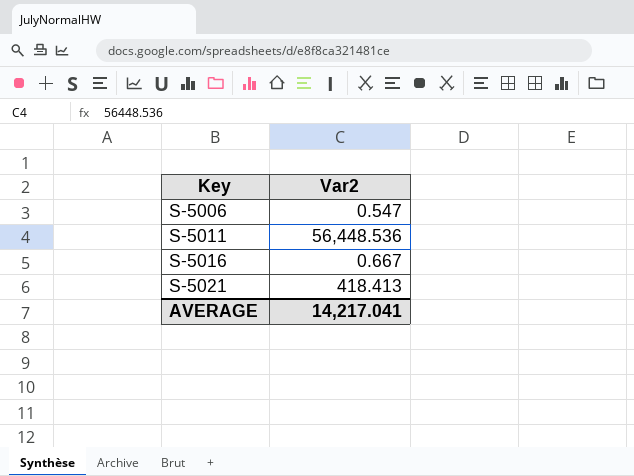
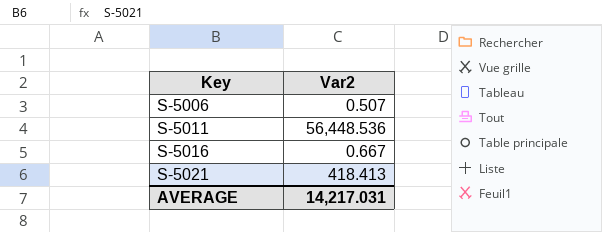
S-5006 | Var2: 0.547 -> 0.507
AVERAGE | Var2: 14,217.041 -> 14,217.031

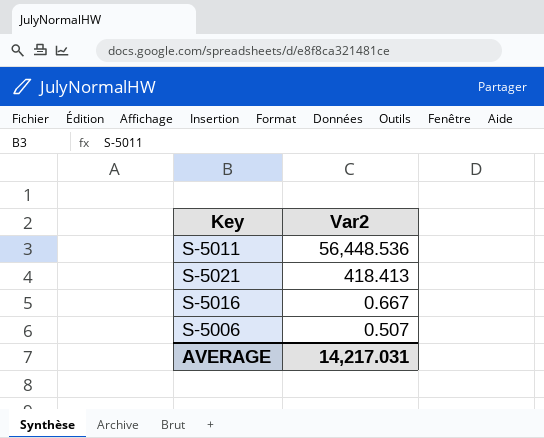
row order: Key ascending -> Var2 descending

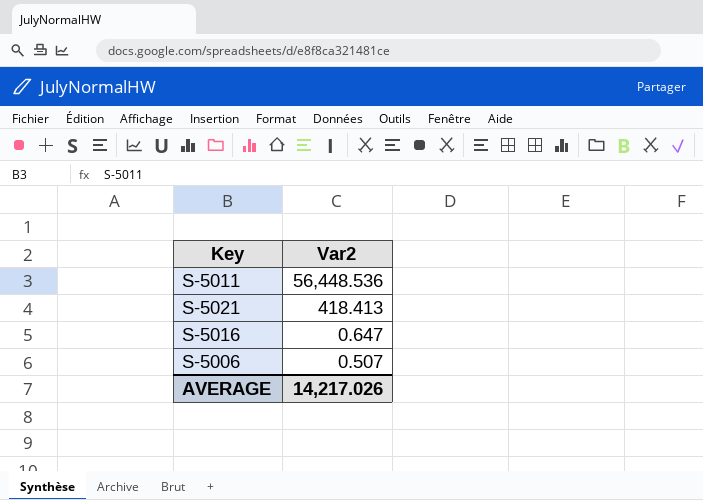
S-5016 | Var2: 0.667 -> 0.647
AVERAGE | Var2: 14,217.031 -> 14,217.026

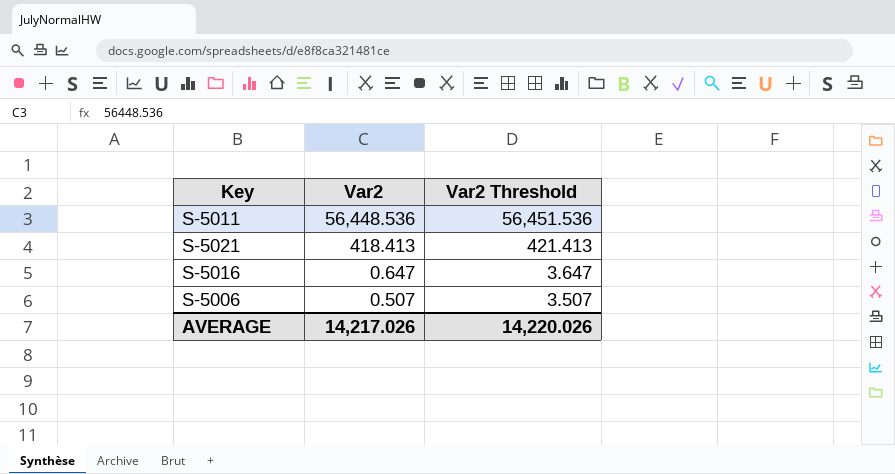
column Var2 Threshold | formula: none -> [Var2] + 3

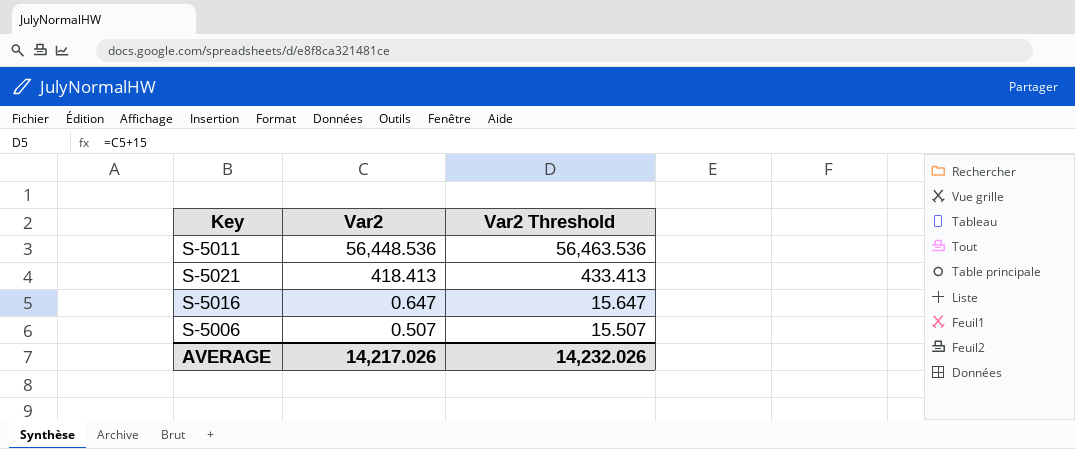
column Var2 Threshold | formula: [Var2] + 3 -> [Var2] + 15
AVERAGE | Var2 Threshold: 14,220.026 -> 14,232.026

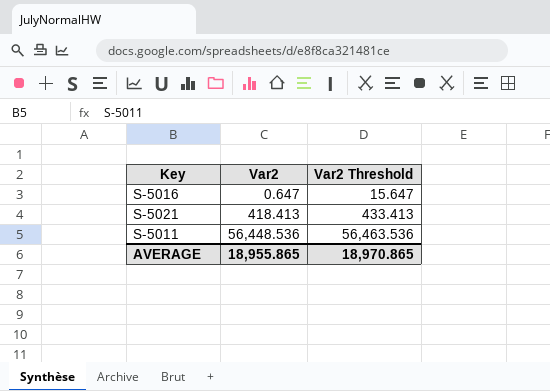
row order: Var2 descending -> Var2 ascending
row S-5006: 0.507 | 15.507 -> none
AVERAGE | Var2: 14,217.026 -> 18,955.865
AVERAGE | Var2 Threshold: 14,232.026 -> 18,970.865

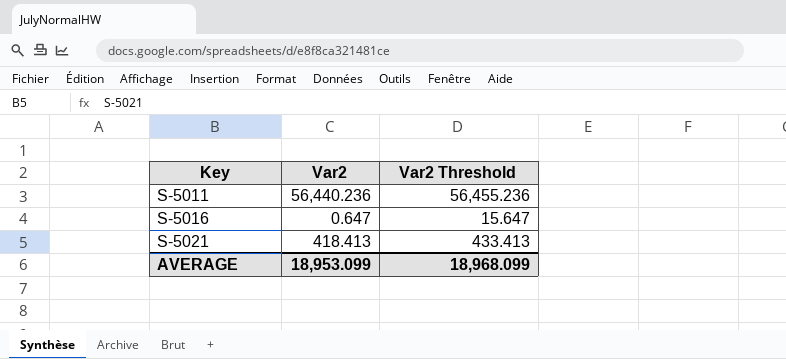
row order: Var2 ascending -> Key ascending
S-5011 | Var2: 56,448.536 -> 56,440.236
S-5011 | Var2 Threshold: 56,463.536 -> 56,455.236
AVERAGE | Var2: 18,955.865 -> 18,953.099
AVERAGE | Var2 Threshold: 18,970.865 -> 18,968.099

